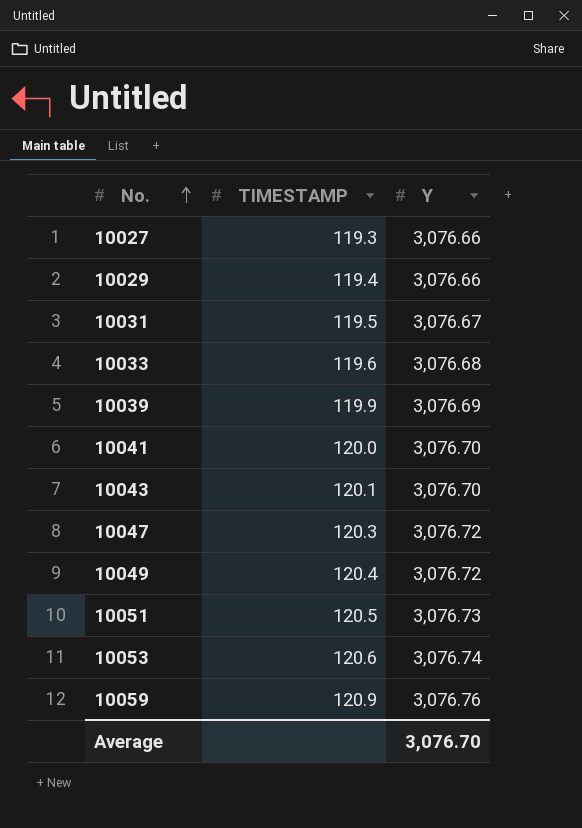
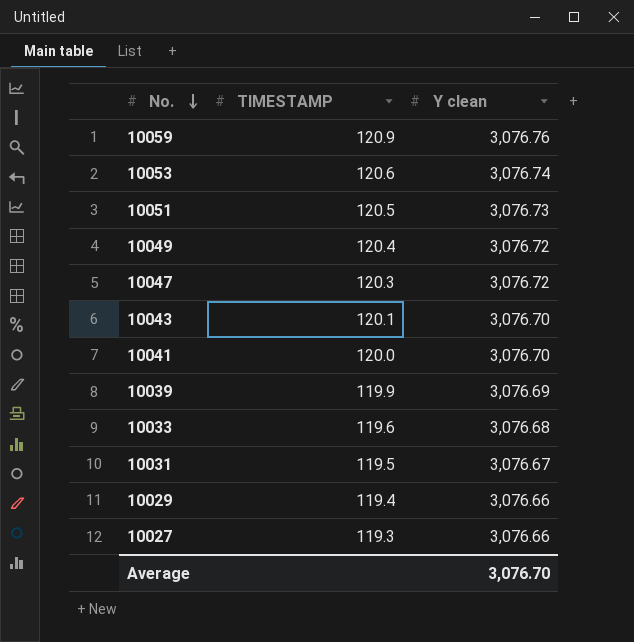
row order: No. ascending -> No. descending
column name: Y -> Y clean

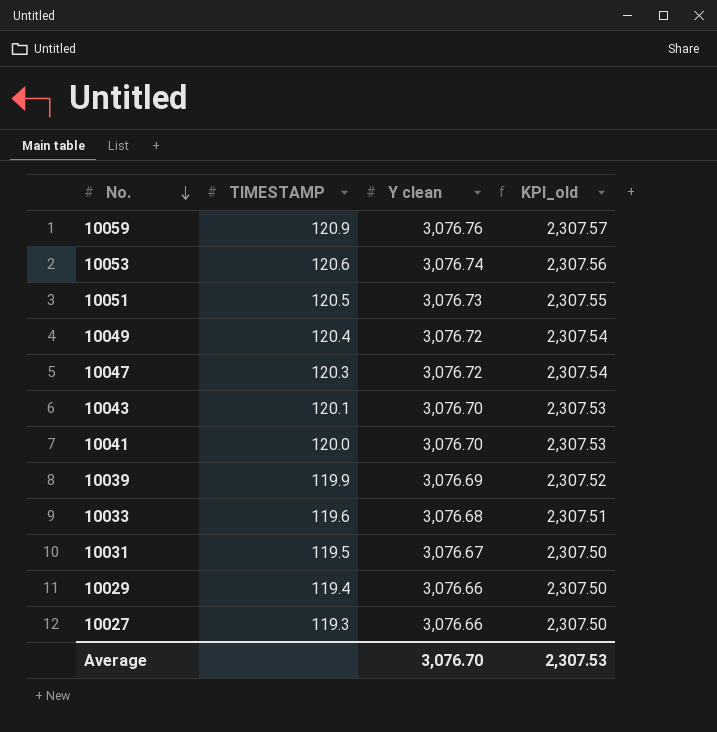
column KPI_old | formula: none -> [Y clean] * 0.75

